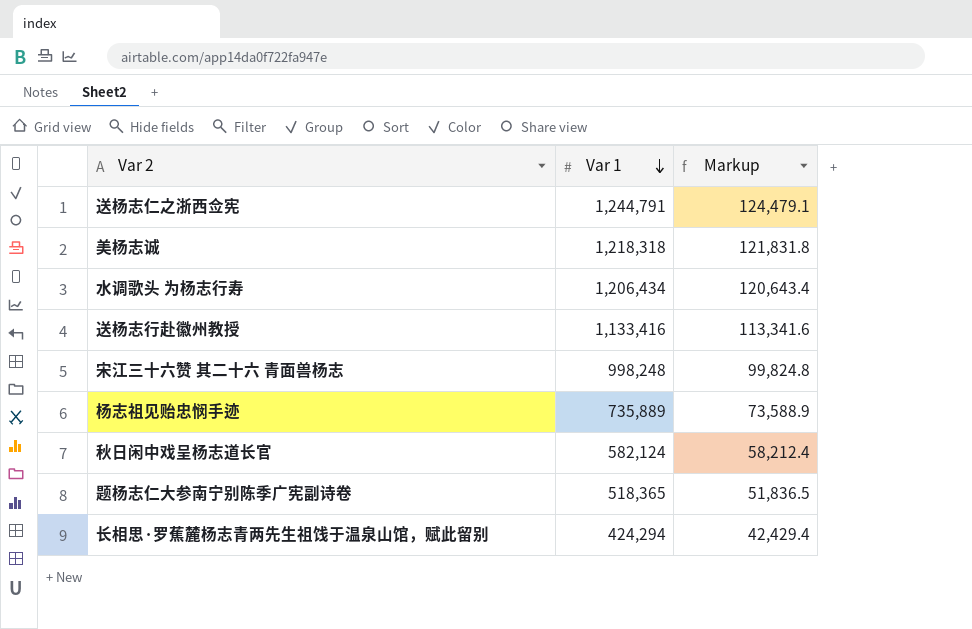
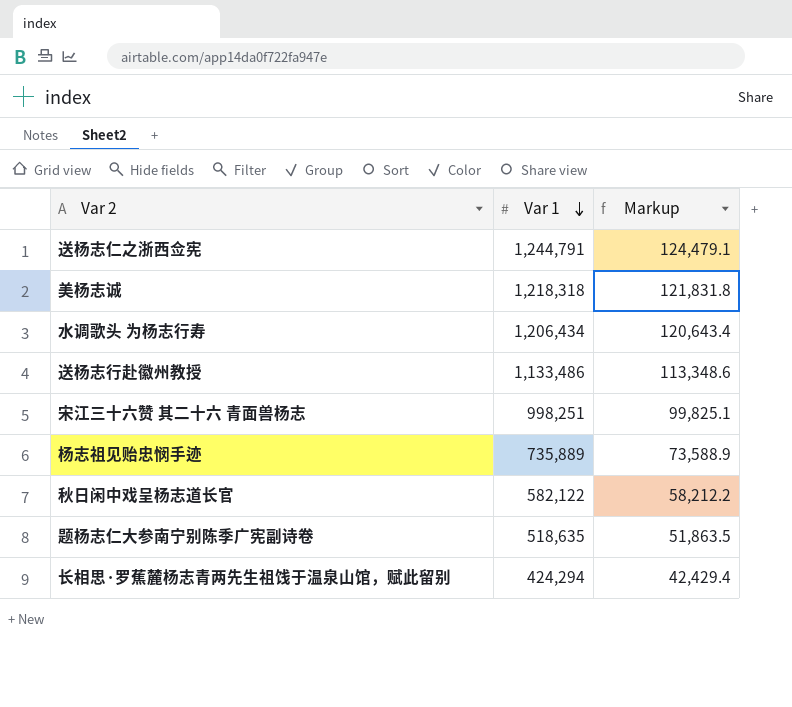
送杨志行赴徽州教授 | Var 1: 1,133,416 -> 1,133,486
送杨志行赴徽州教授 | Markup: 113,341.6 -> 113,348.6
宋江三十六赞 其二十六 青面兽杨志 | Var 1: 998,248 -> 998,251
宋江三十六赞 其二十六 青面兽杨志 | Markup: 99,824.8 -> 99,825.1
秋日闲中戏呈杨志道长官 | Var 1: 582,124 -> 582,122
秋日闲中戏呈杨志道长官 | Markup: 58,212.4 -> 58,212.2
题杨志仁大参南宁别陈季广宪副诗卷 | Var 1: 518,365 -> 518,635
题杨志仁大参南宁别陈季广宪副诗卷 | Markup: 51,836.5 -> 51,863.5

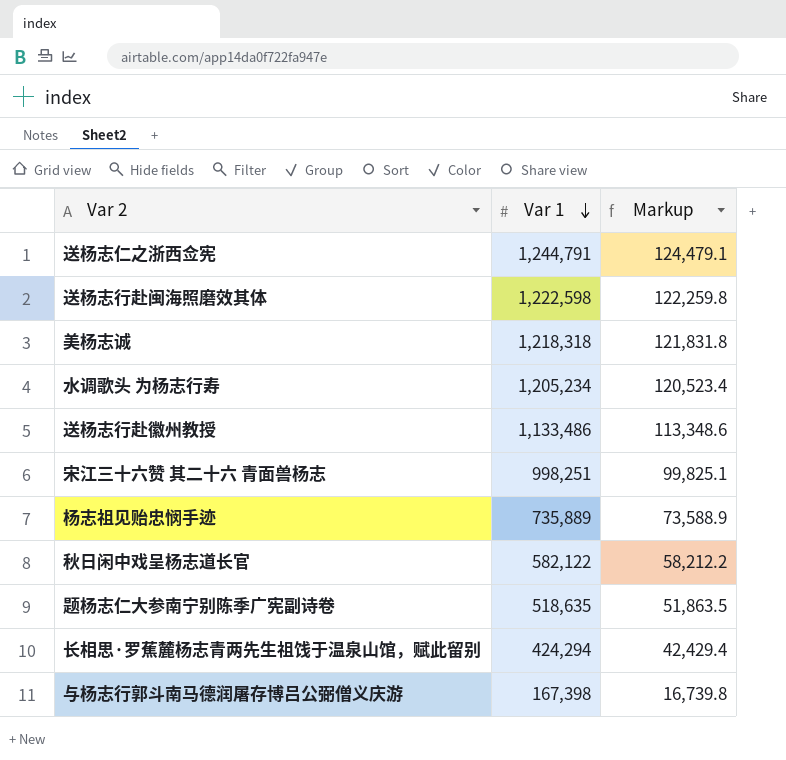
row 送杨志行赴闽海照磨效其体: none -> 1,222,598 | 122,259.8
水调歌头 为杨志行寿 | Var 1: 1,206,434 -> 1,205,234
水调歌头 为杨志行寿 | Markup: 120,643.4 -> 120,523.4
row 与杨志行郭斗南马德润屠存博吕公弼僧义庆游: none -> 167,398 | 16,739.8

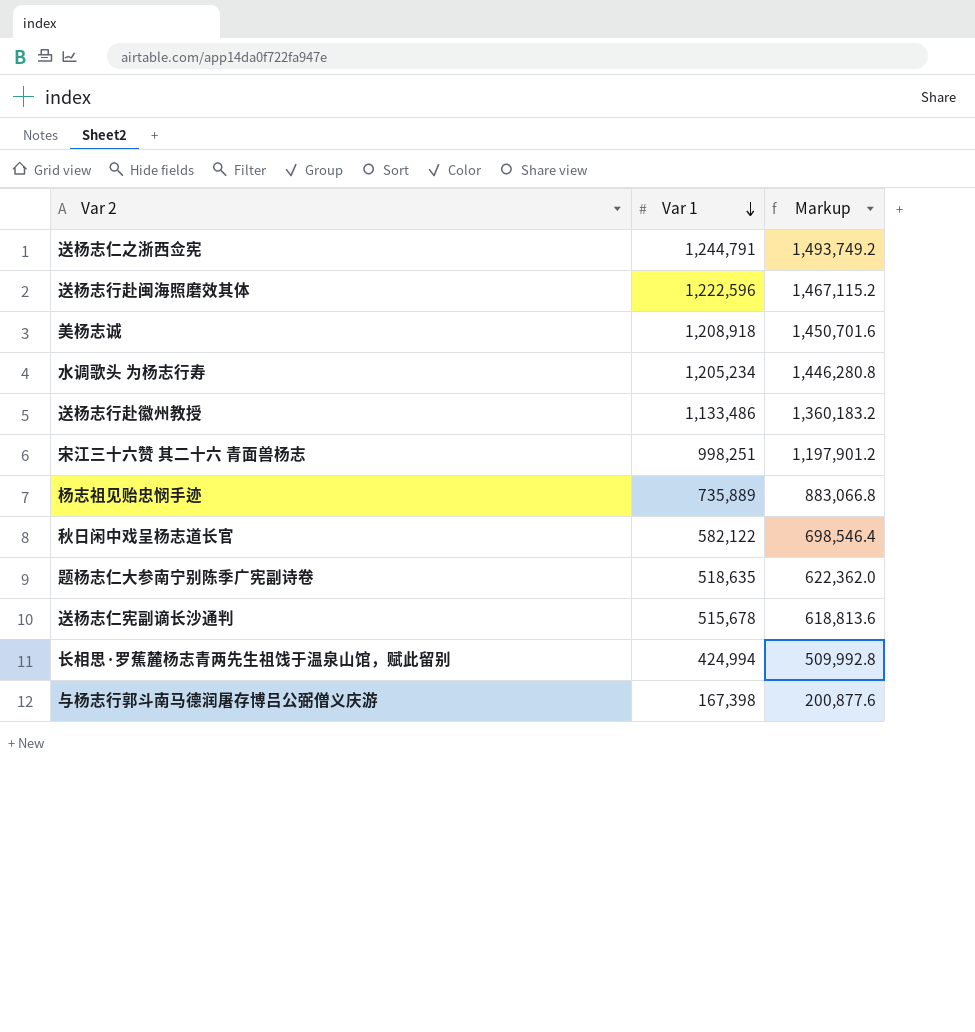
column Markup | formula: [Var 1] * 0.1 -> [Var 1] * 1.2
送杨志行赴闽海照磨效其体 | Var 1: 1,222,598 -> 1,222,596
美杨志诚 | Var 1: 1,218,318 -> 1,208,918
row 送杨志仁宪副谪长沙通判: none -> 515,678 | 618,813.6
长相思·罗蕉麓杨志青两先生祖饯于温泉山馆，赋此留别 | Var 1: 424,294 -> 424,994

